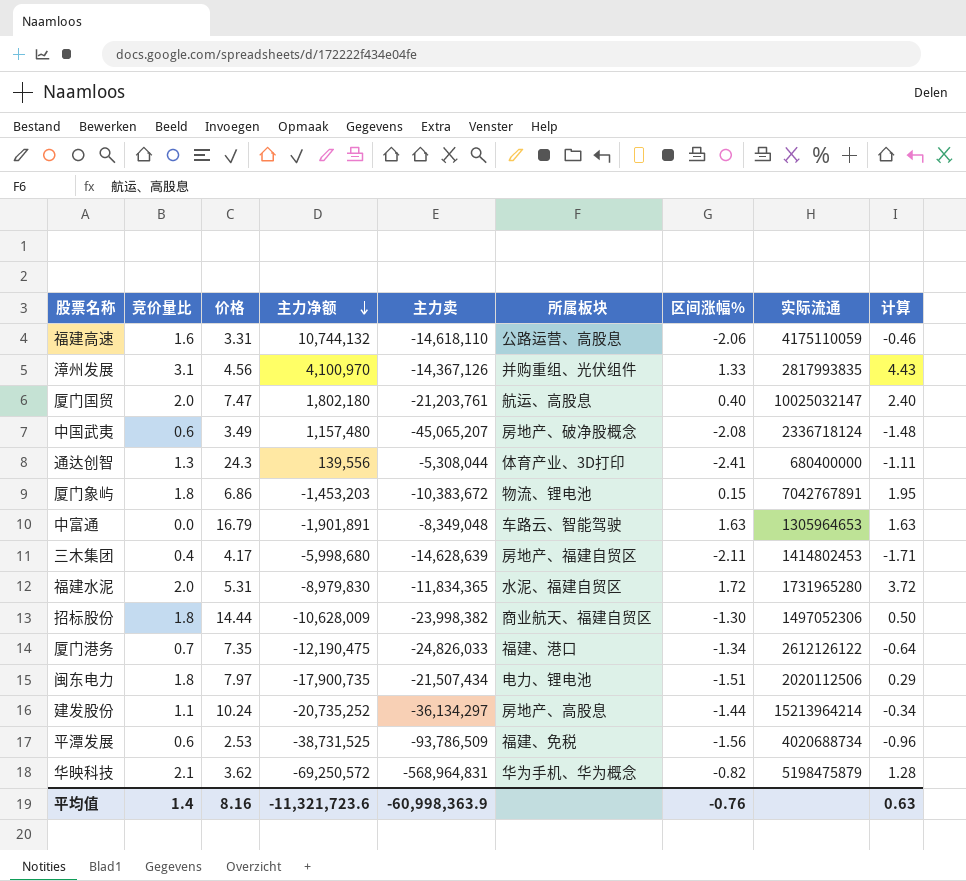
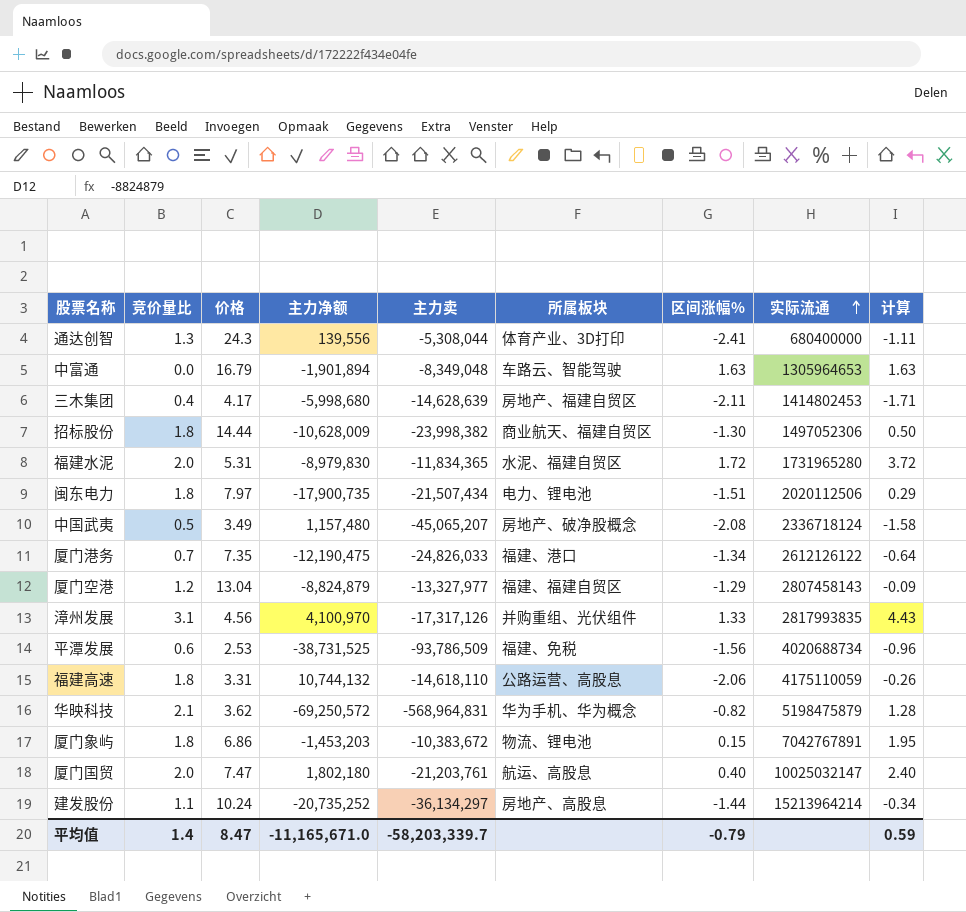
row order: 主力净额 descending -> 实际流通 ascending
中富通 | 主力净额: -1,901,891 -> -1,901,894
中国武夷 | 竞价量比: 0.6 -> 0.5
中国武夷 | 计算: -1.48 -> -1.58
row 厦门空港: none -> 1.2 | 13.04 | -8,824,879 | -13,327,977 | 福建、福建自贸区 | -1.29 | 2807458143 | -0.09
漳州发展 | 主力卖: -14,367,126 -> -17,317,126
福建高速 | 竞价量比: 1.6 -> 1.8
福建高速 | 计算: -0.46 -> -0.26
平均值 | 价格: 8.16 -> 8.47
平均值 | 主力净额: -11,321,723.6 -> -11,165,671.0
平均值 | 主力卖: -60,998,363.9 -> -58,203,339.7
平均值 | 区间涨幅%: -0.76 -> -0.79
平均值 | 计算: 0.63 -> 0.59

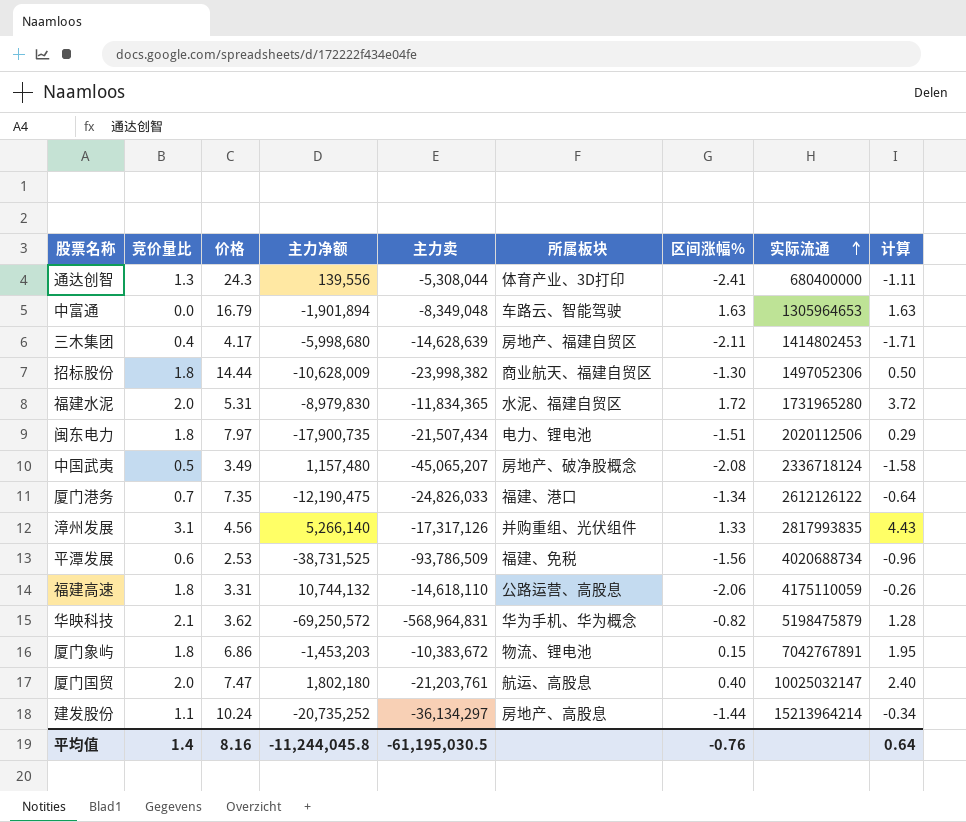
row 厦门空港: 1.2 | 13.04 | -8,824,879 | -13,327,977 | 福建、福建自贸区 | -1.29 | 2807458143 | -0.09 -> none
漳州发展 | 主力净额: 4,100,970 -> 5,266,140
平均值 | 价格: 8.47 -> 8.16
平均值 | 主力净额: -11,165,671.0 -> -11,244,045.8
平均值 | 主力卖: -58,203,339.7 -> -61,195,030.5
平均值 | 区间涨幅%: -0.79 -> -0.76
平均值 | 计算: 0.59 -> 0.64

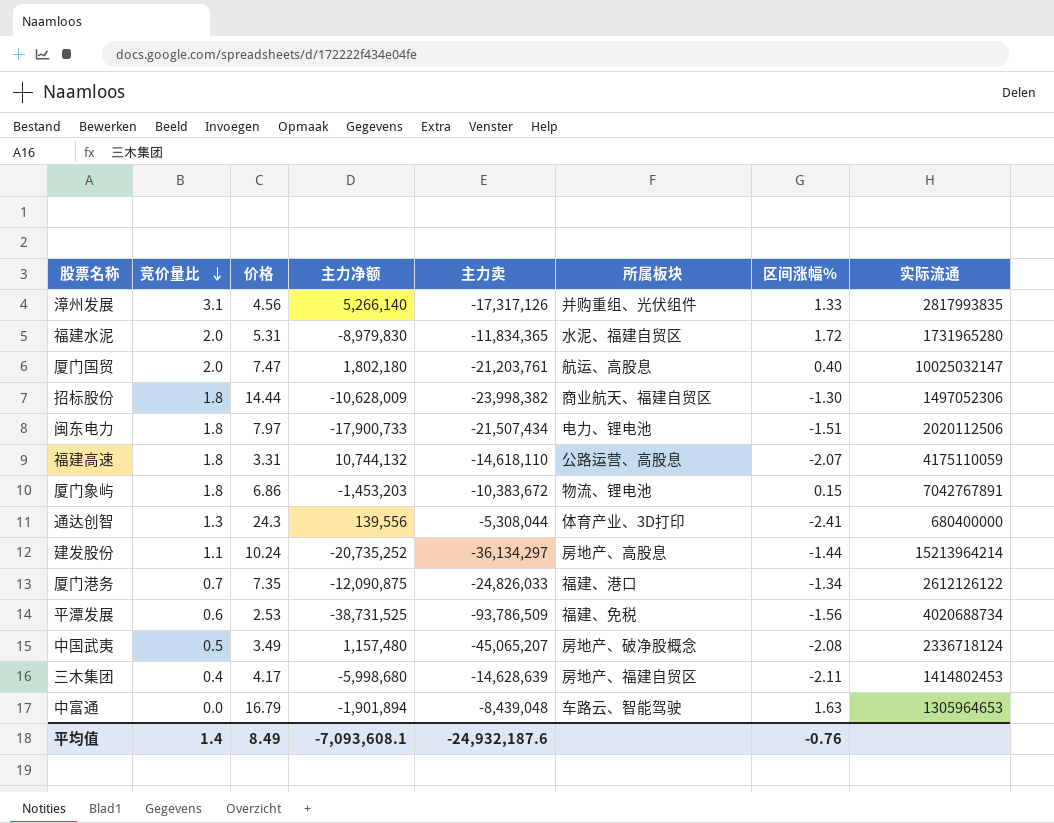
row order: 实际流通 ascending -> 竞价量比 descending
column 计算 | formula: [竞价量比] + [区间涨幅%] -> none
row 华映科技: 2.1 | 3.62 | -69,250,572 | -568,964,831 | 华为手机、华为概念 | -0.82 | 5198475879 | 1.28 -> none
闽东电力 | 主力净额: -17,900,735 -> -17,900,733
福建高速 | 区间涨幅%: -2.06 -> -2.07
厦门港务 | 主力净额: -12,190,475 -> -12,090,875
中富通 | 主力卖: -8,349,048 -> -8,439,048
平均值 | 价格: 8.16 -> 8.49
平均值 | 主力净额: -11,244,045.8 -> -7,093,608.1
平均值 | 主力卖: -61,195,030.5 -> -24,932,187.6

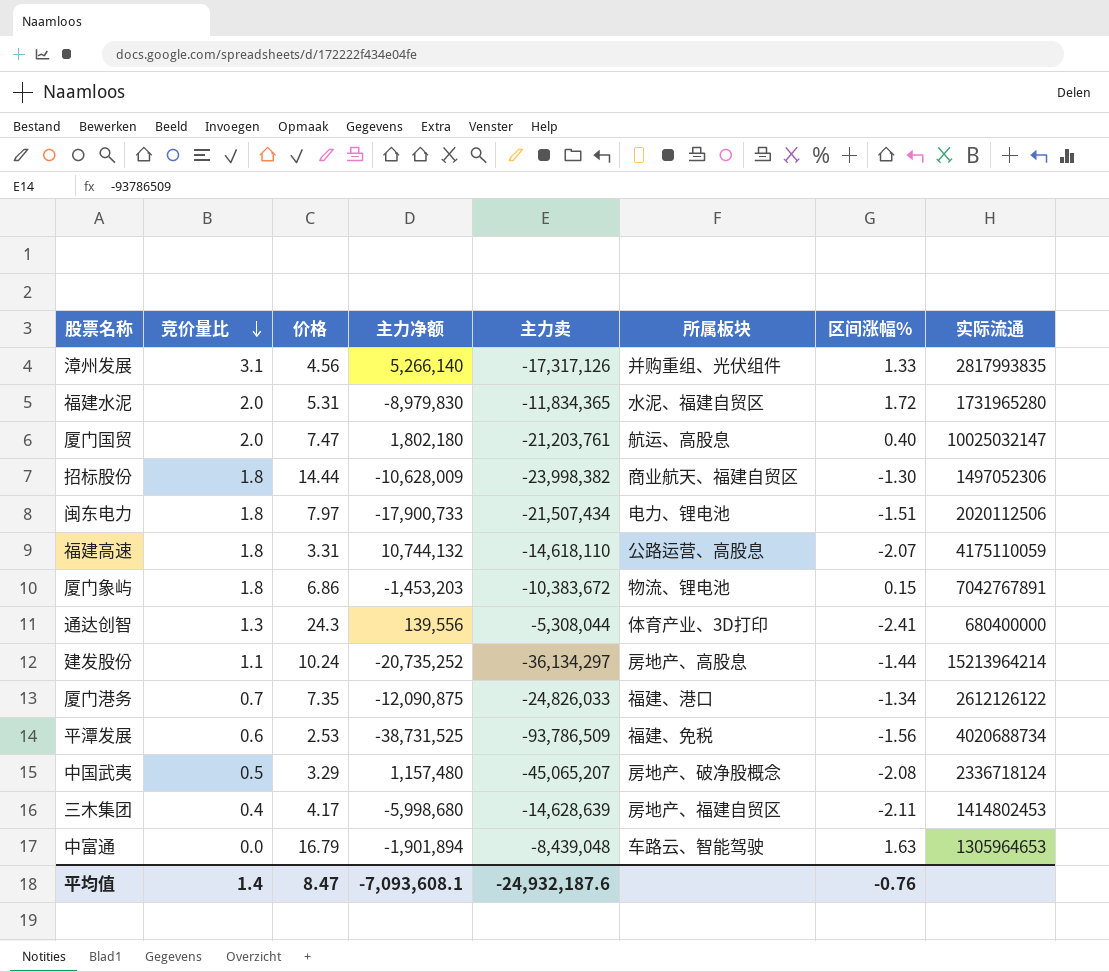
中国武夷 | 价格: 3.49 -> 3.29
平均值 | 价格: 8.49 -> 8.47

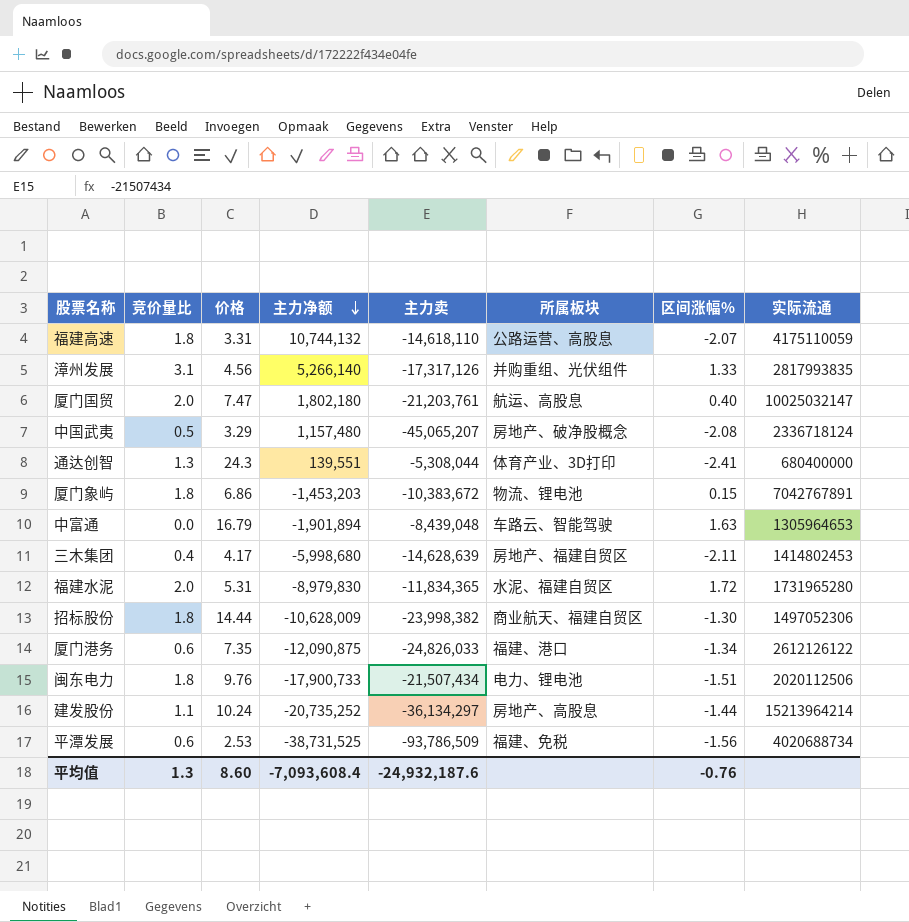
row order: 竞价量比 descending -> 主力净额 descending
通达创智 | 主力净额: 139,556 -> 139,551
厦门港务 | 竞价量比: 0.7 -> 0.6
闽东电力 | 价格: 7.97 -> 9.76
平均值 | 竞价量比: 1.4 -> 1.3
平均值 | 价格: 8.47 -> 8.60
平均值 | 主力净额: -7,093,608.1 -> -7,093,608.4

